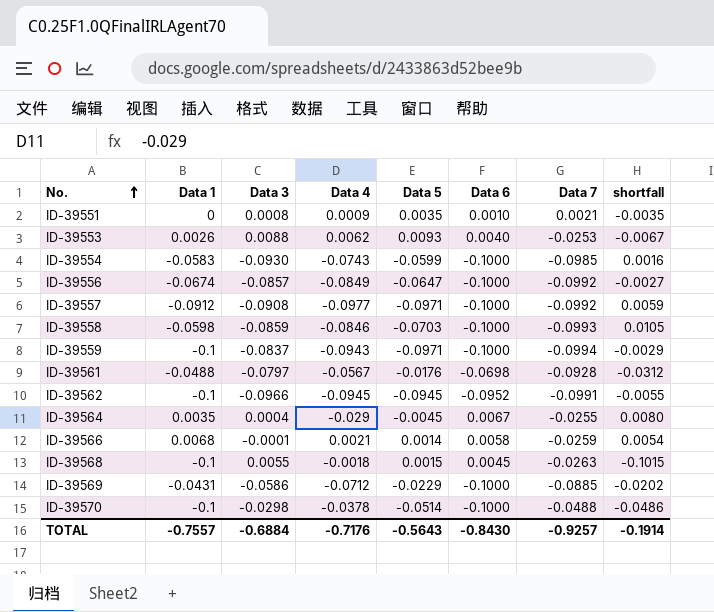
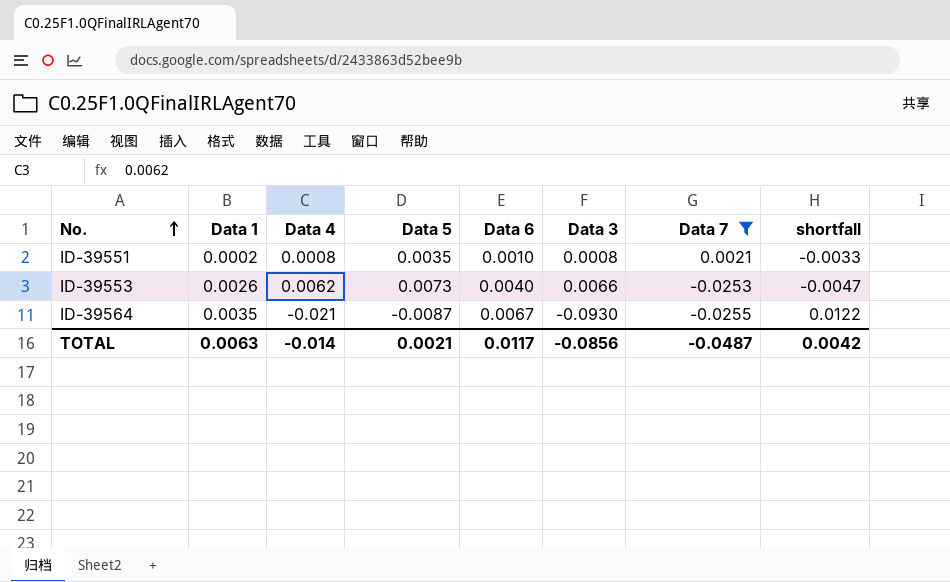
filter: none -> Data 7 >= -0.0255
column Data 3 | position: 3 -> 6
ID-39551 | Data 1: 0 -> 0.0002
ID-39551 | Data 4: 0.0009 -> 0.0008
ID-39551 | shortfall: -0.0035 -> -0.0033
ID-39553 | Data 5: 0.0093 -> 0.0073
ID-39553 | Data 3: 0.0088 -> 0.0066
ID-39553 | shortfall: -0.0067 -> -0.0047
ID-39564 | Data 4: -0.029 -> -0.021
ID-39564 | Data 5: -0.0045 -> -0.0087
ID-39564 | Data 3: 0.0004 -> -0.0930
ID-39564 | shortfall: 0.0080 -> 0.0122
TOTAL | Data 1: -0.7557 -> 0.0063
TOTAL | Data 4: -0.7176 -> -0.014
TOTAL | Data 5: -0.5643 -> 0.0021
TOTAL | Data 6: -0.8430 -> 0.0117
TOTAL | Data 3: -0.6884 -> -0.0856
TOTAL | Data 7: -0.9257 -> -0.0487
TOTAL | shortfall: -0.1914 -> 0.0042

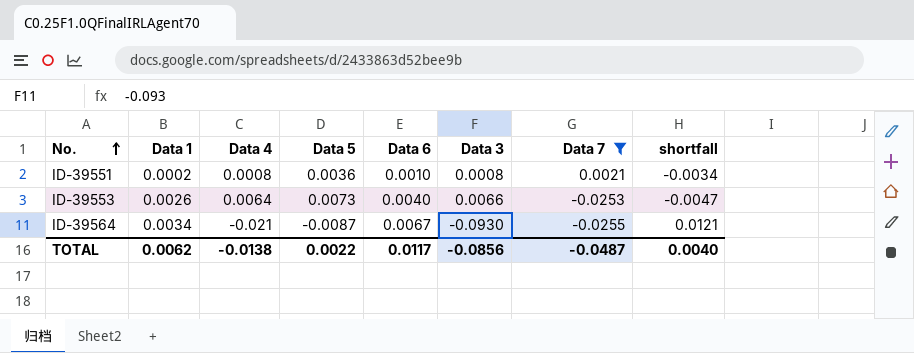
ID-39551 | Data 5: 0.0035 -> 0.0036
ID-39551 | shortfall: -0.0033 -> -0.0034
ID-39553 | Data 4: 0.0062 -> 0.0064
ID-39564 | Data 1: 0.0035 -> 0.0034
ID-39564 | shortfall: 0.0122 -> 0.0121
TOTAL | Data 1: 0.0063 -> 0.0062
TOTAL | Data 4: -0.014 -> -0.0138
TOTAL | Data 5: 0.0021 -> 0.0022
TOTAL | shortfall: 0.0042 -> 0.0040

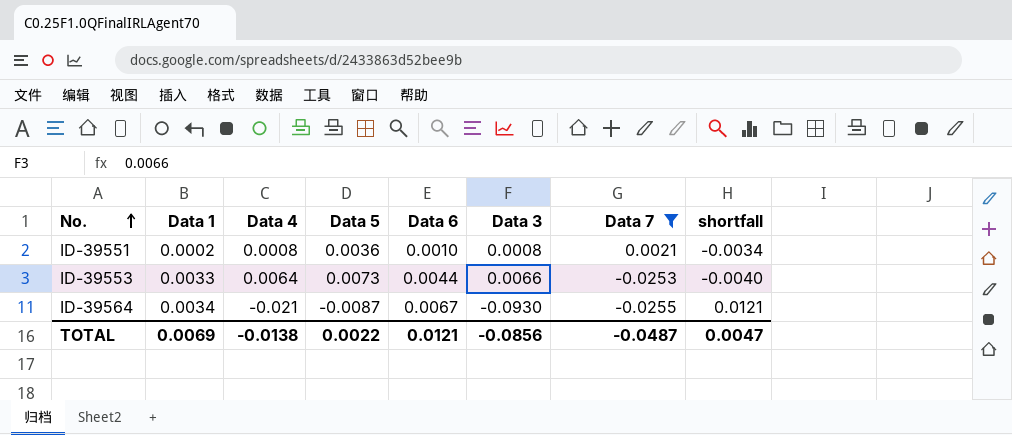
ID-39553 | Data 1: 0.0026 -> 0.0033
ID-39553 | Data 6: 0.0040 -> 0.0044
ID-39553 | shortfall: -0.0047 -> -0.0040
TOTAL | Data 1: 0.0062 -> 0.0069
TOTAL | Data 6: 0.0117 -> 0.0121
TOTAL | shortfall: 0.0040 -> 0.0047

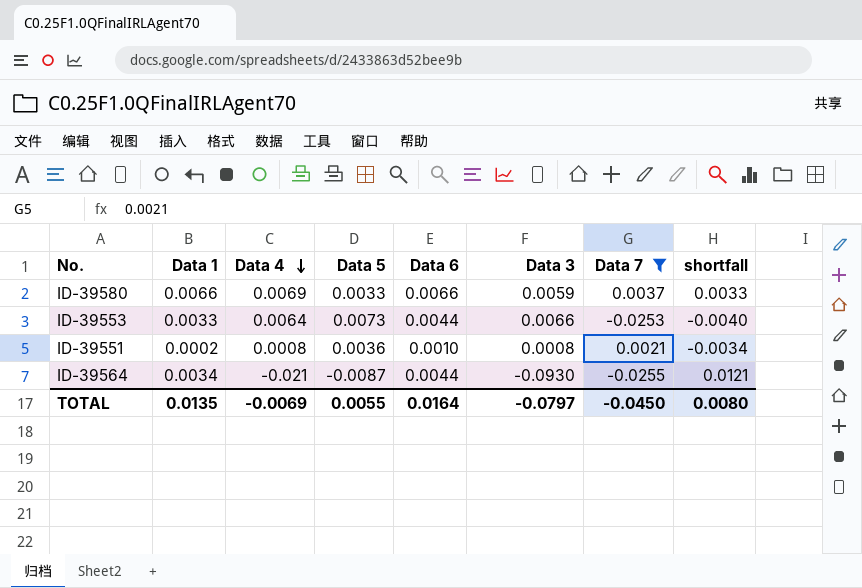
row order: No. ascending -> Data 4 descending
row ID-39580: none -> 0.0066 | 0.0069 | 0.0033 | 0.0066 | 0.0059 | 0.0037 | 0.0033
ID-39564 | Data 6: 0.0067 -> 0.0044
TOTAL | Data 1: 0.0069 -> 0.0135
TOTAL | Data 4: -0.0138 -> -0.0069
TOTAL | Data 5: 0.0022 -> 0.0055
TOTAL | Data 6: 0.0121 -> 0.0164
TOTAL | Data 3: -0.0856 -> -0.0797
TOTAL | Data 7: -0.0487 -> -0.0450
TOTAL | shortfall: 0.0047 -> 0.0080

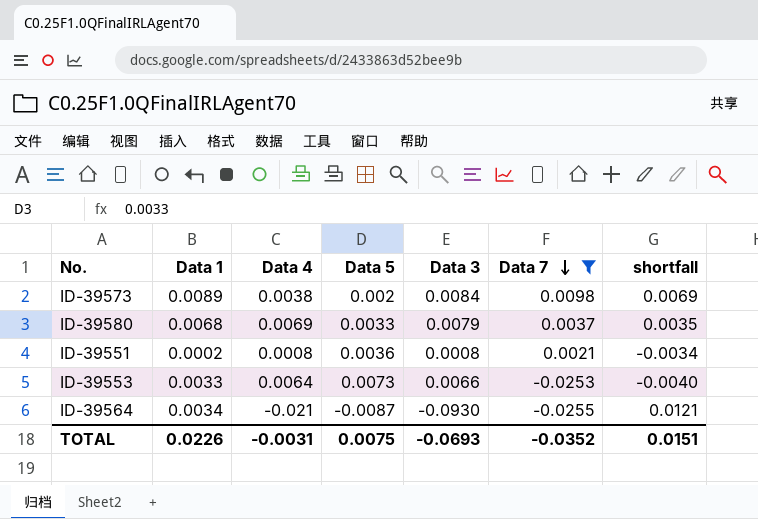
row order: Data 4 descending -> Data 7 descending
column Data 6 | position: 5 -> none
row ID-39573: none -> 0.0089 | 0.0038 | 0.002 | 0.0084 | 0.0098 | 0.0069
ID-39580 | Data 1: 0.0066 -> 0.0068
ID-39580 | Data 3: 0.0059 -> 0.0079
ID-39580 | shortfall: 0.0033 -> 0.0035
TOTAL | Data 1: 0.0135 -> 0.0226
TOTAL | Data 4: -0.0069 -> -0.0031
TOTAL | Data 5: 0.0055 -> 0.0075
TOTAL | Data 3: -0.0797 -> -0.0693
TOTAL | Data 7: -0.0450 -> -0.0352
TOTAL | shortfall: 0.0080 -> 0.0151

